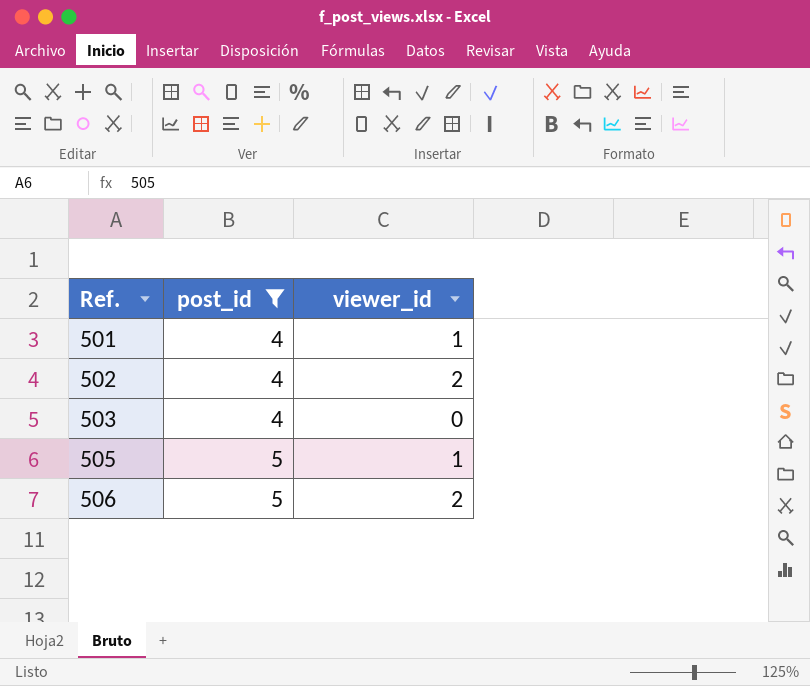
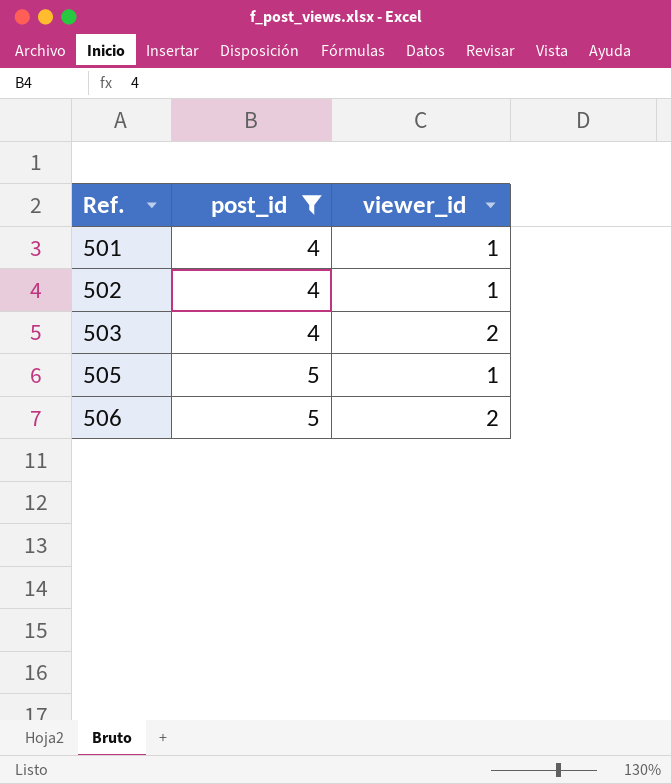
502 | viewer_id: 2 -> 1
503 | viewer_id: 0 -> 2

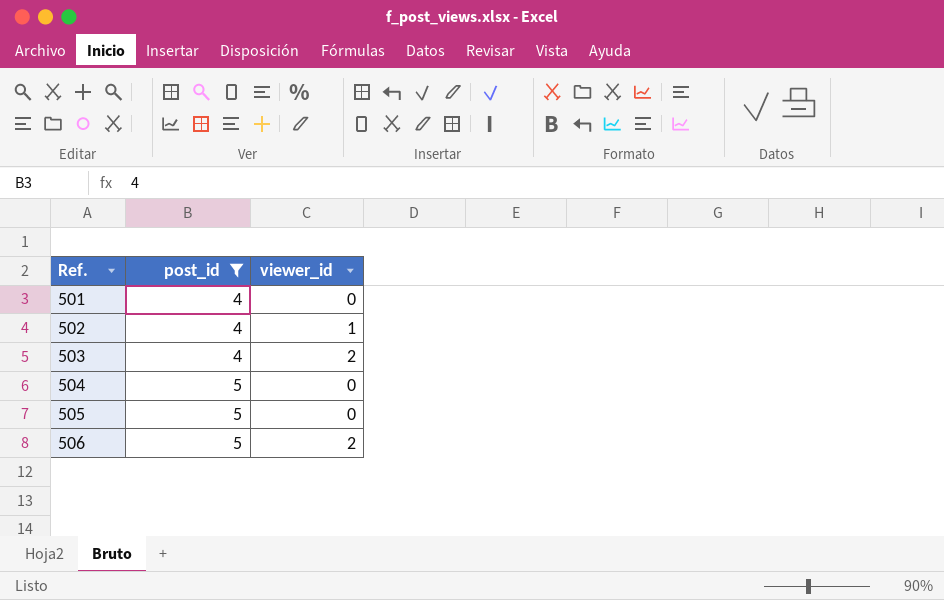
501 | viewer_id: 1 -> 0
row 504: none -> 5 | 0
505 | viewer_id: 1 -> 0

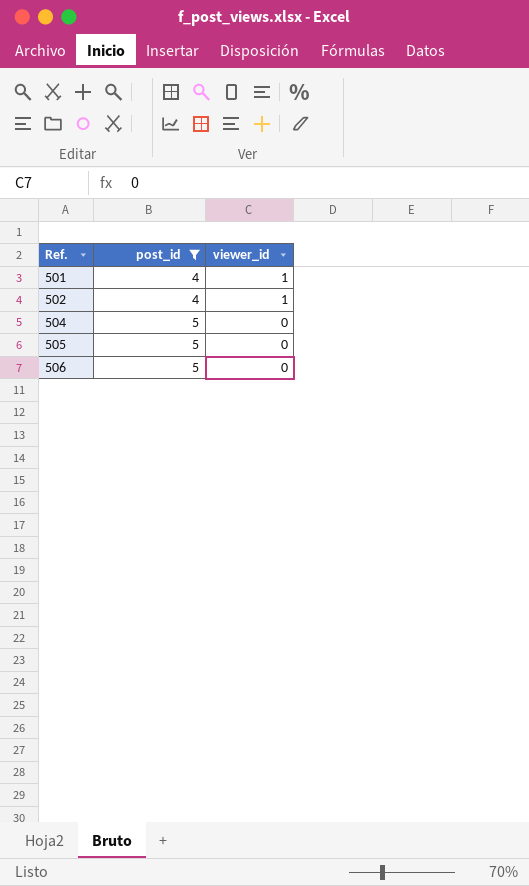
row 503: 4 | 2 -> none
501 | viewer_id: 0 -> 1
506 | viewer_id: 2 -> 0

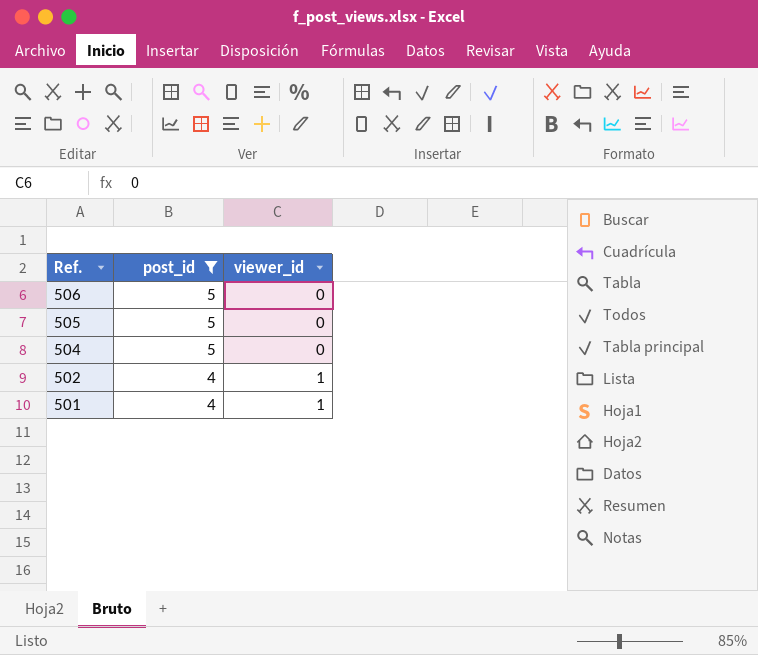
row order: Ref. ascending -> Ref. descending

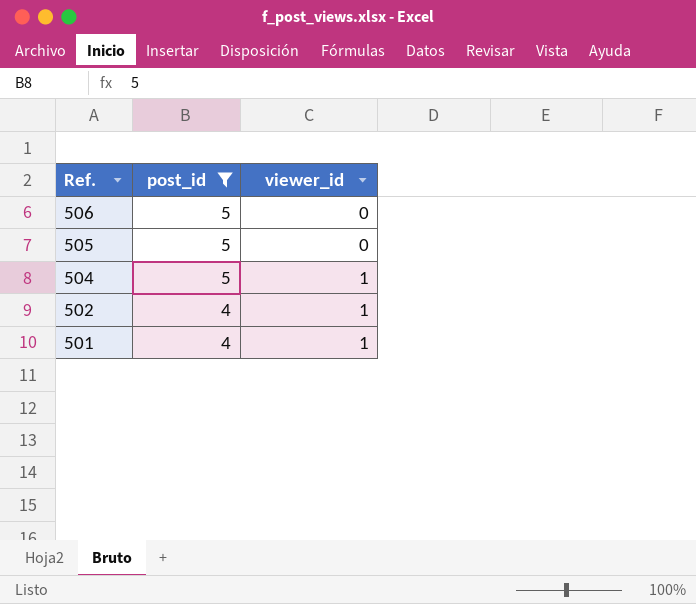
504 | viewer_id: 0 -> 1

